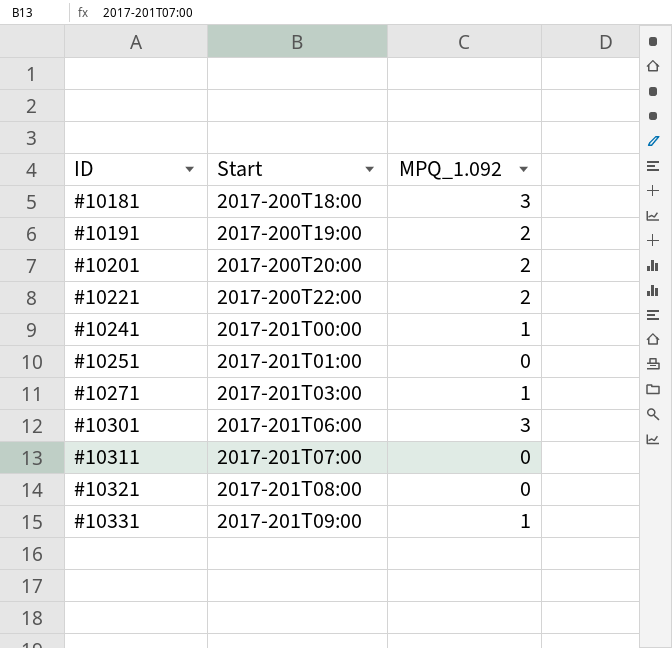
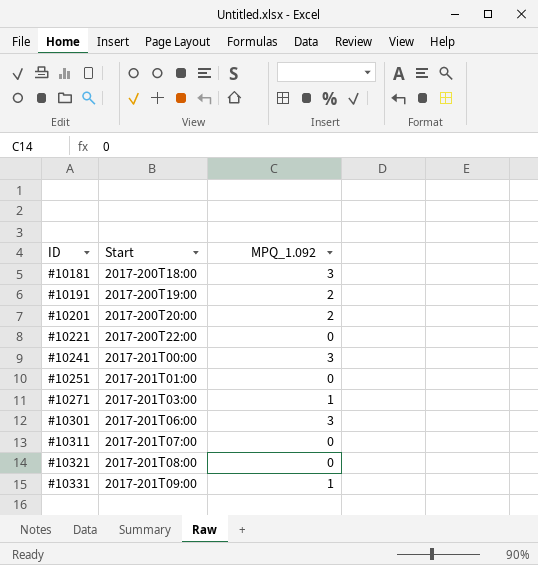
#10221 | MPQ_1.092: 2 -> 0
#10241 | MPQ_1.092: 1 -> 3

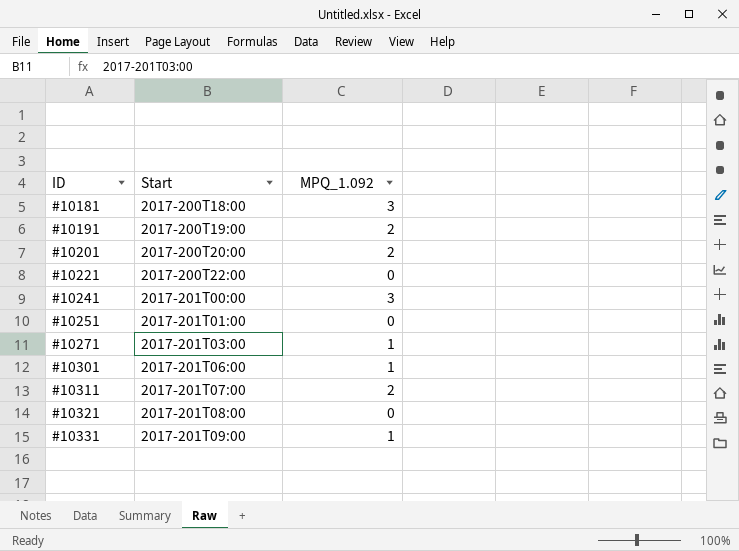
#10301 | MPQ_1.092: 3 -> 1
#10311 | MPQ_1.092: 0 -> 2

